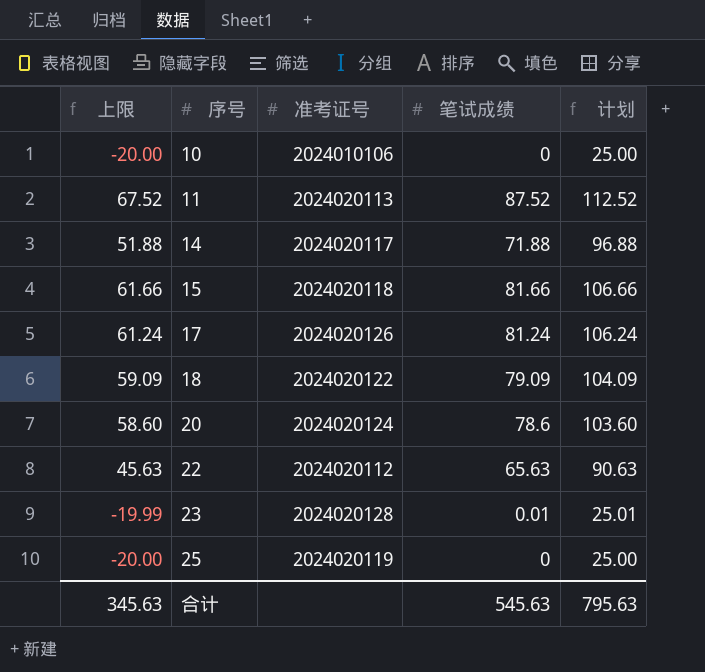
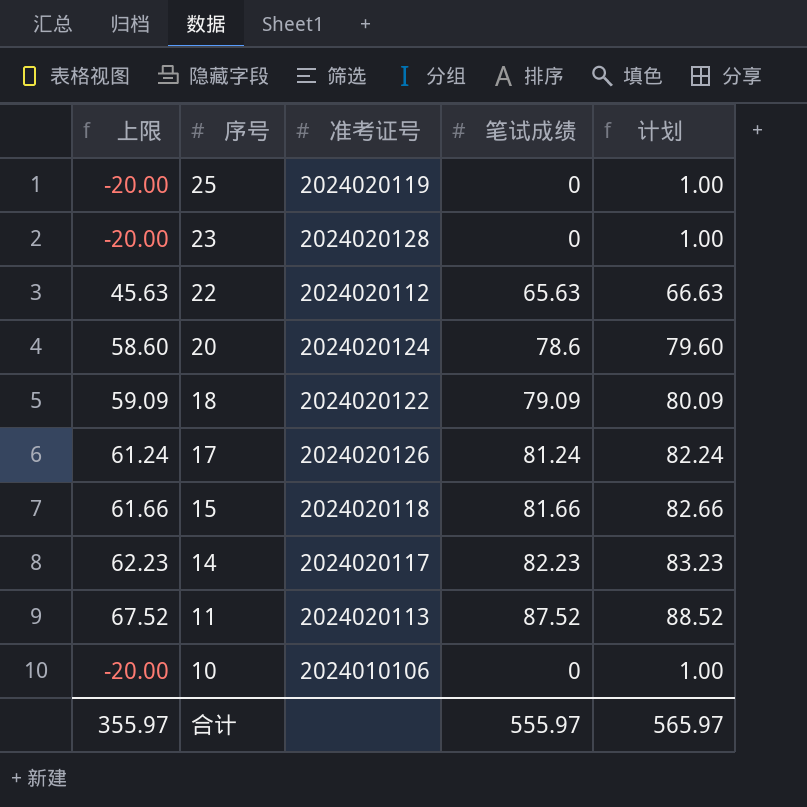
row order: 序号 ascending -> 序号 descending
column 计划 | formula: [笔试成绩] + 25 -> [笔试成绩] + 1
23 | 上限: -19.99 -> -20.00
23 | 笔试成绩: 0.01 -> 0
14 | 上限: 51.88 -> 62.23
14 | 笔试成绩: 71.88 -> 82.23
合计 | 上限: 345.63 -> 355.97
合计 | 笔试成绩: 545.63 -> 555.97
合计 | 计划: 795.63 -> 565.97

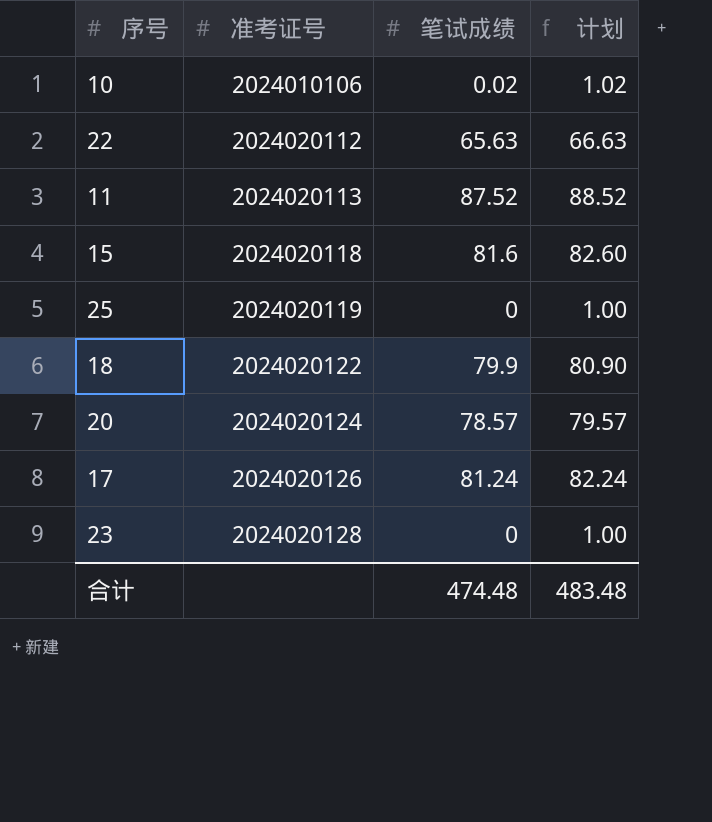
row order: 序号 descending -> 准考证号 ascending
column 上限 | formula: [笔试成绩] - 20 -> none
row 14: 62.23 | 2024020117 | 82.23 | 83.23 -> none
10 | 笔试成绩: 0 -> 0.02
10 | 计划: 1.00 -> 1.02
15 | 笔试成绩: 81.66 -> 81.6
15 | 计划: 82.66 -> 82.60
18 | 笔试成绩: 79.09 -> 79.9
18 | 计划: 80.09 -> 80.90
20 | 笔试成绩: 78.6 -> 78.57
20 | 计划: 79.60 -> 79.57
合计 | 笔试成绩: 555.97 -> 474.48
合计 | 计划: 565.97 -> 483.48

